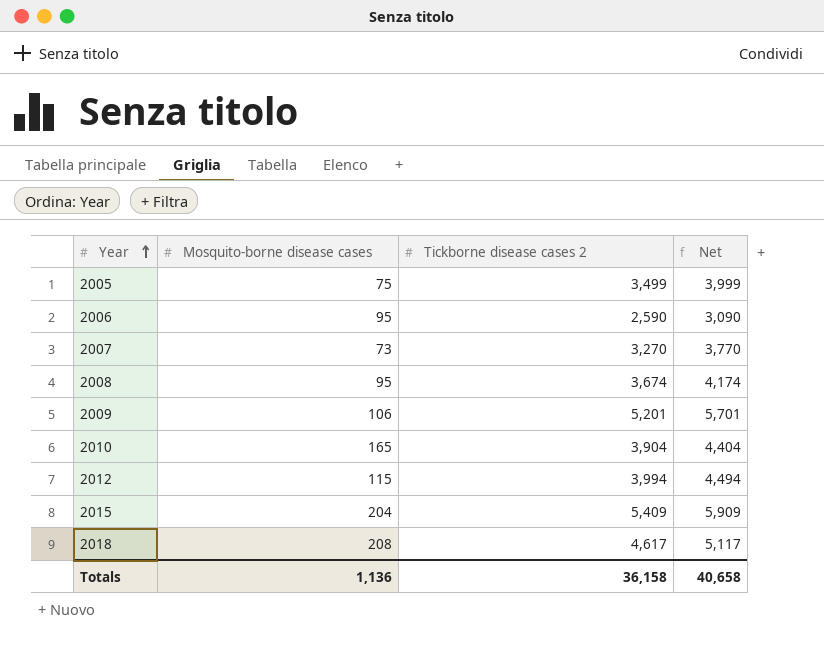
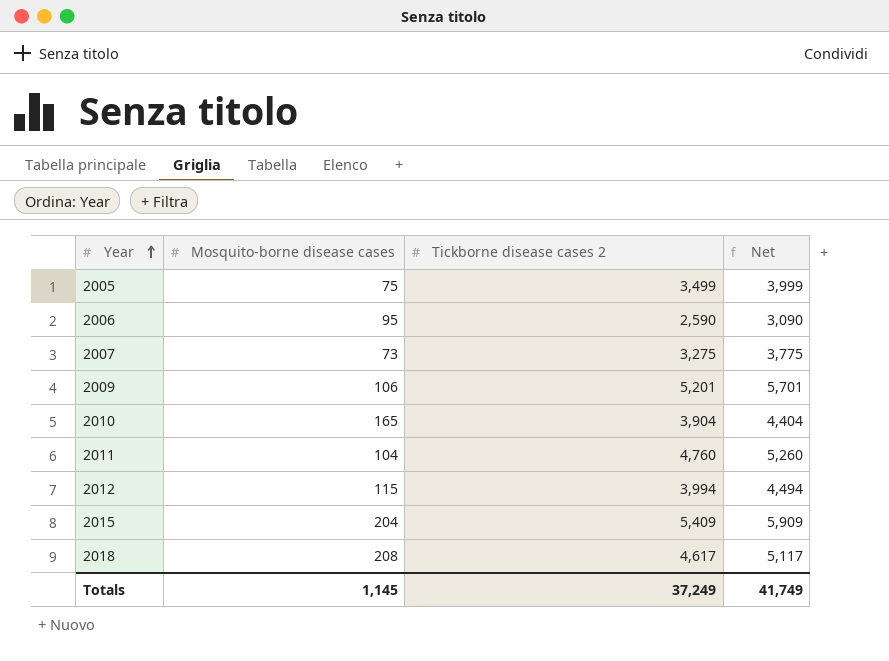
row 2008: 95 | 3,674 | 4,174 -> none
2007 | Tickborne disease cases 2: 3,270 -> 3,275
2007 | Net: 3,770 -> 3,775
row 2011: none -> 104 | 4,760 | 5,260
Totals | Mosquito-borne disease cases: 1,136 -> 1,145
Totals | Tickborne disease cases 2: 36,158 -> 37,249
Totals | Net: 40,658 -> 41,749

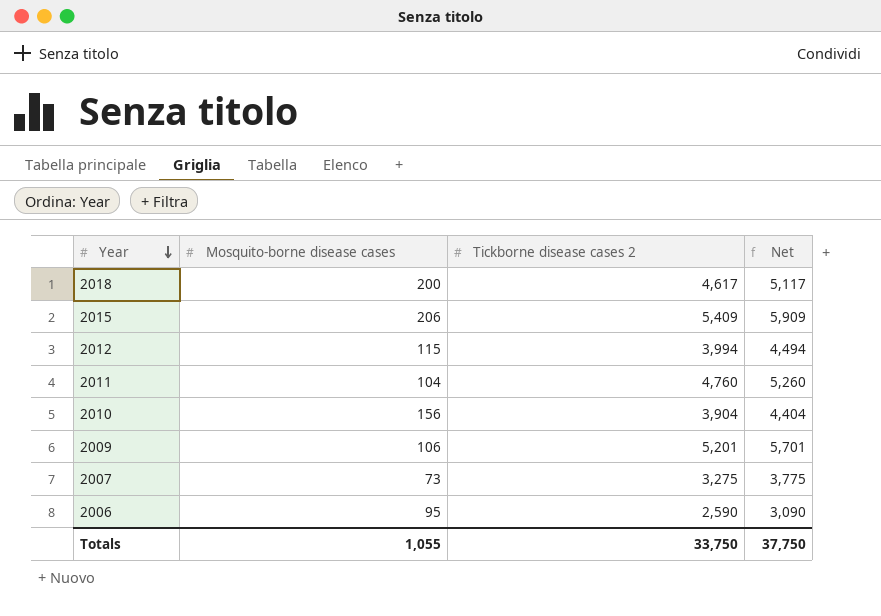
row order: Year ascending -> Year descending
row 2005: 75 | 3,499 | 3,999 -> none
2018 | Mosquito-borne disease cases: 208 -> 200
2015 | Mosquito-borne disease cases: 204 -> 206
2010 | Mosquito-borne disease cases: 165 -> 156
Totals | Mosquito-borne disease cases: 1,145 -> 1,055
Totals | Tickborne disease cases 2: 37,249 -> 33,750
Totals | Net: 41,749 -> 37,750

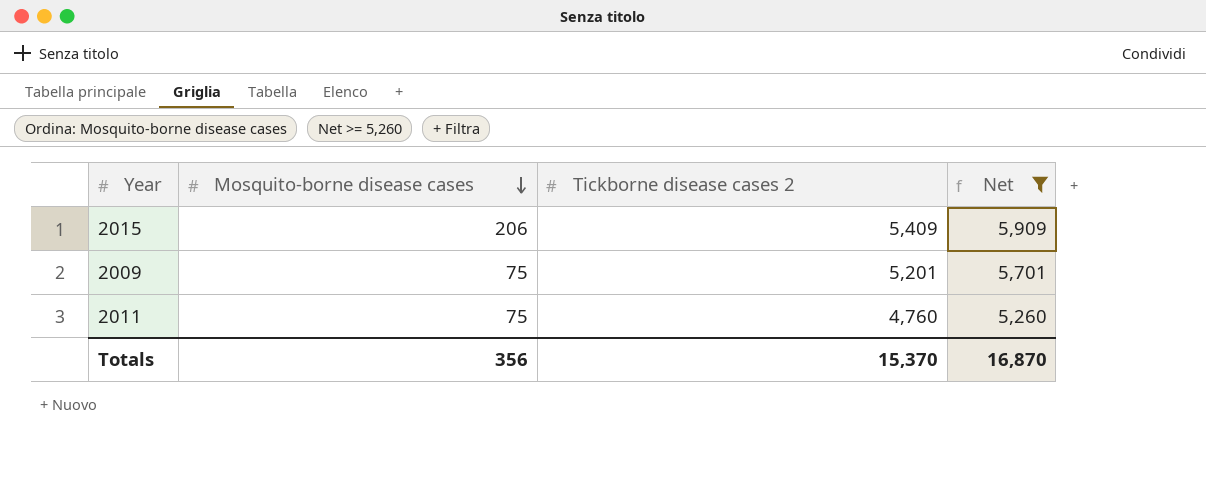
filter: none -> Net >= 5,260
row order: Year descending -> Mosquito-borne disease cases descending
2009 | Mosquito-borne disease cases: 106 -> 75
2011 | Mosquito-borne disease cases: 104 -> 75
Totals | Mosquito-borne disease cases: 1,055 -> 356
Totals | Tickborne disease cases 2: 33,750 -> 15,370
Totals | Net: 37,750 -> 16,870

